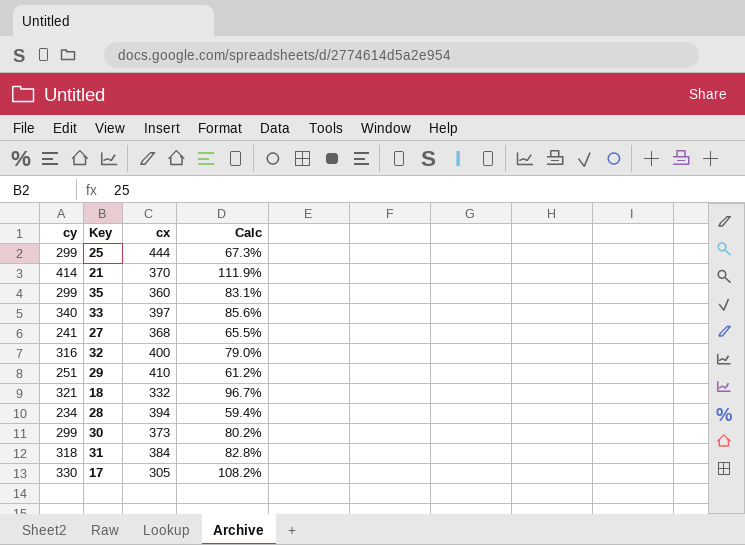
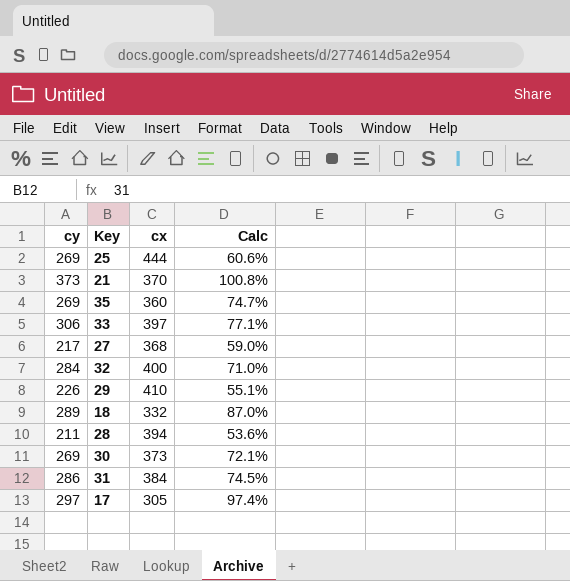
25 | cy: 299 -> 269
25 | Calc: 67.3% -> 60.6%
21 | cy: 414 -> 373
21 | Calc: 111.9% -> 100.8%
35 | cy: 299 -> 269
35 | Calc: 83.1% -> 74.7%
33 | cy: 340 -> 306
33 | Calc: 85.6% -> 77.1%
27 | cy: 241 -> 217
27 | Calc: 65.5% -> 59.0%
32 | cy: 316 -> 284
32 | Calc: 79.0% -> 71.0%
29 | cy: 251 -> 226
29 | Calc: 61.2% -> 55.1%
18 | cy: 321 -> 289
18 | Calc: 96.7% -> 87.0%
28 | cy: 234 -> 211
28 | Calc: 59.4% -> 53.6%
30 | cy: 299 -> 269
30 | Calc: 80.2% -> 72.1%
31 | cy: 318 -> 286
31 | Calc: 82.8% -> 74.5%
17 | cy: 330 -> 297
17 | Calc: 108.2% -> 97.4%

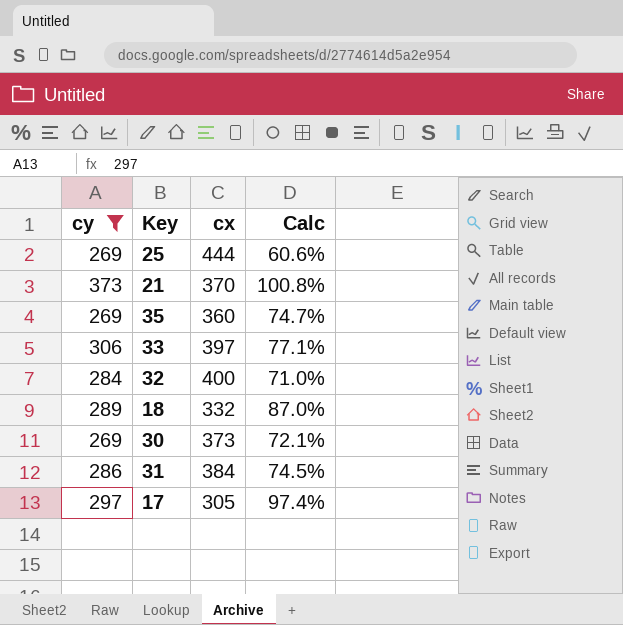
filter: none -> cy >= 269

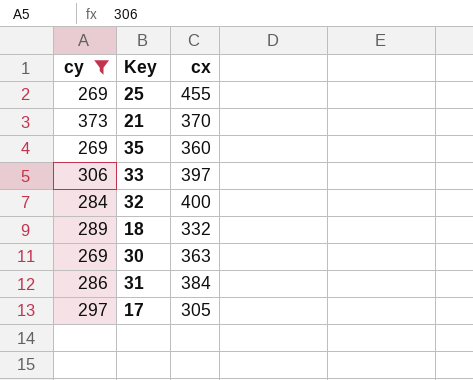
column Calc | formula: [cy] / [cx] -> none
25 | cx: 444 -> 455
30 | cx: 373 -> 363

